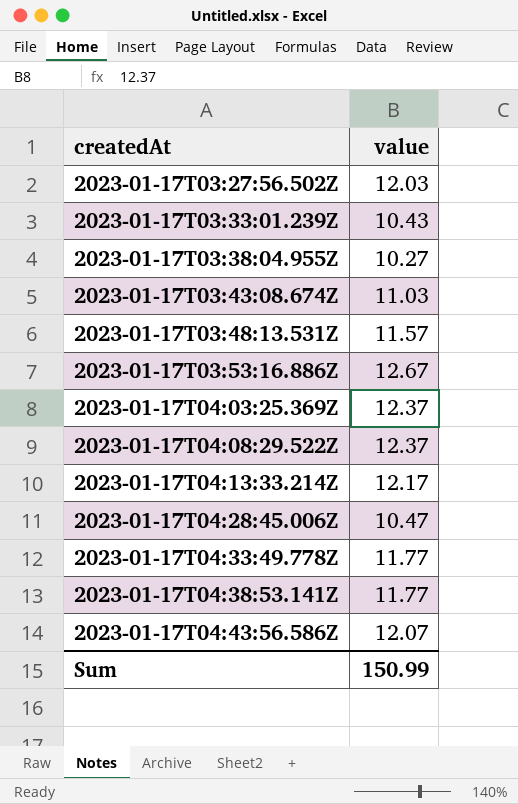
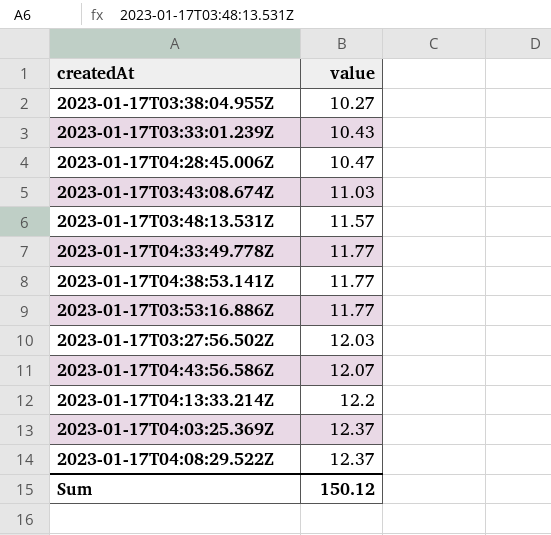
row order: createdAt ascending -> value ascending
2023-01-17T03:53:16.886Z | value: 12.67 -> 11.77
2023-01-17T04:13:33.214Z | value: 12.17 -> 12.2
Sum | value: 150.99 -> 150.12

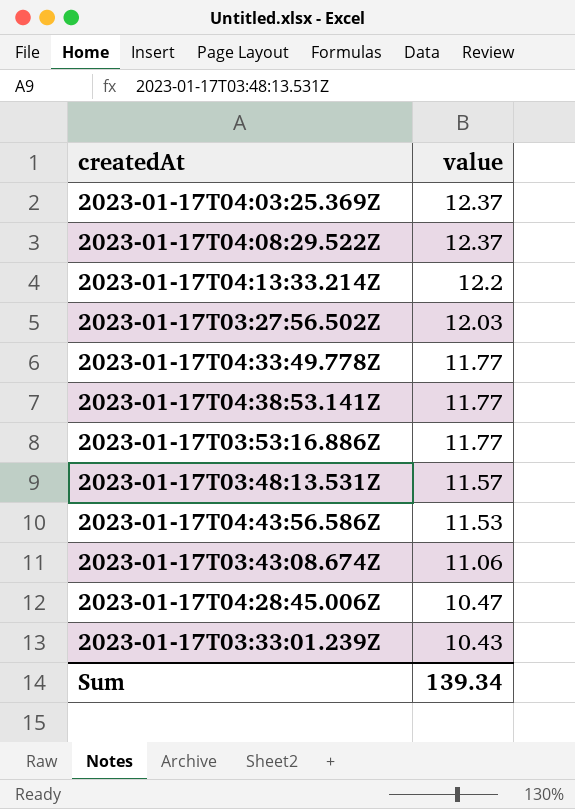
row order: value ascending -> value descending
row 2023-01-17T03:38:04.955Z: 10.27 -> none
2023-01-17T04:43:56.586Z | value: 12.07 -> 11.53
2023-01-17T03:43:08.674Z | value: 11.03 -> 11.06
Sum | value: 150.12 -> 139.34

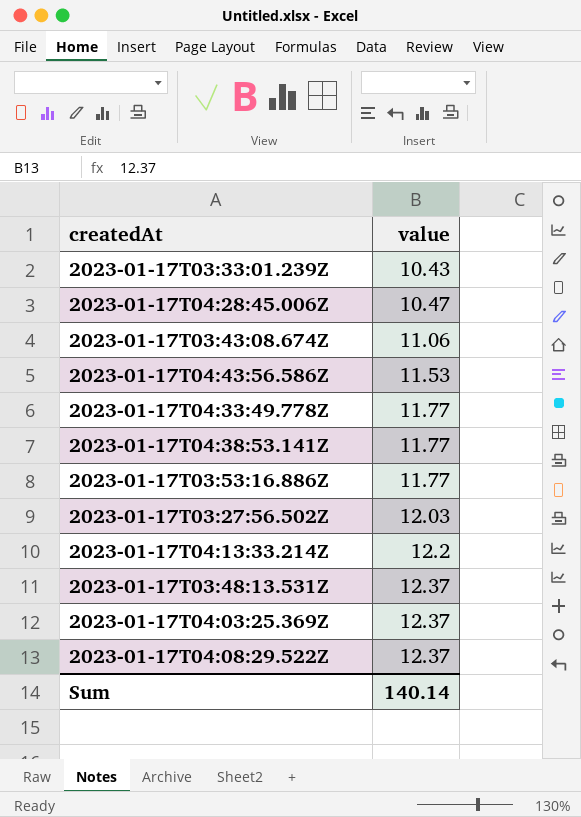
row order: value descending -> value ascending
2023-01-17T03:48:13.531Z | value: 11.57 -> 12.37
Sum | value: 139.34 -> 140.14

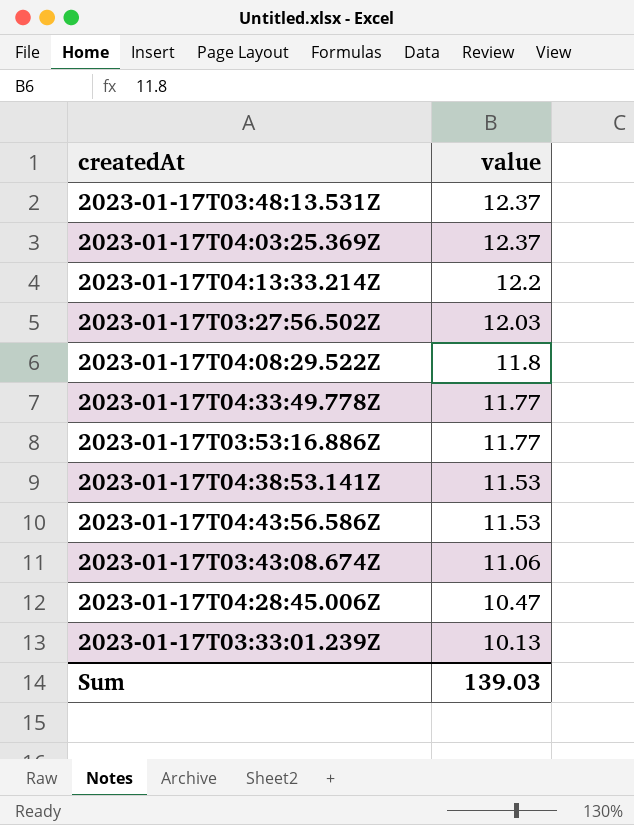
row order: value ascending -> value descending
2023-01-17T04:08:29.522Z | value: 12.37 -> 11.8
2023-01-17T04:38:53.141Z | value: 11.77 -> 11.53
2023-01-17T03:33:01.239Z | value: 10.43 -> 10.13
Sum | value: 140.14 -> 139.03

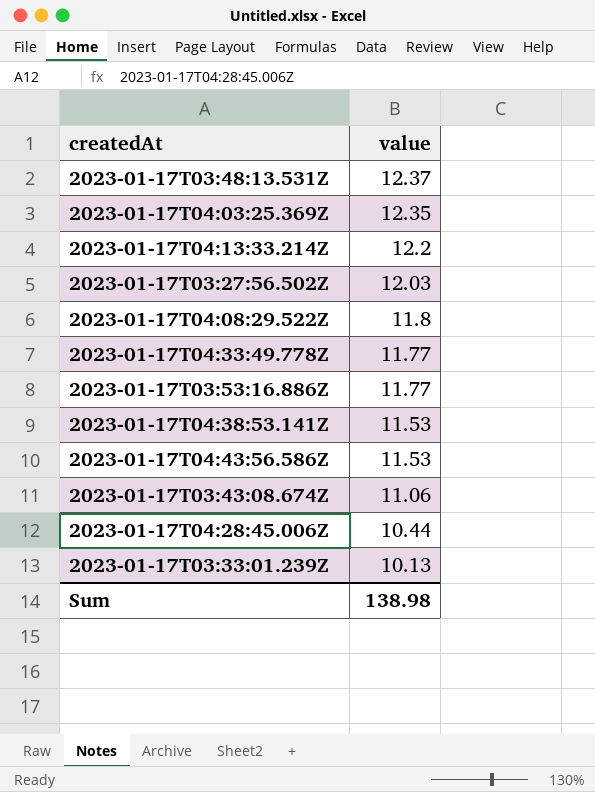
2023-01-17T04:03:25.369Z | value: 12.37 -> 12.35
2023-01-17T04:28:45.006Z | value: 10.47 -> 10.44
Sum | value: 139.03 -> 138.98

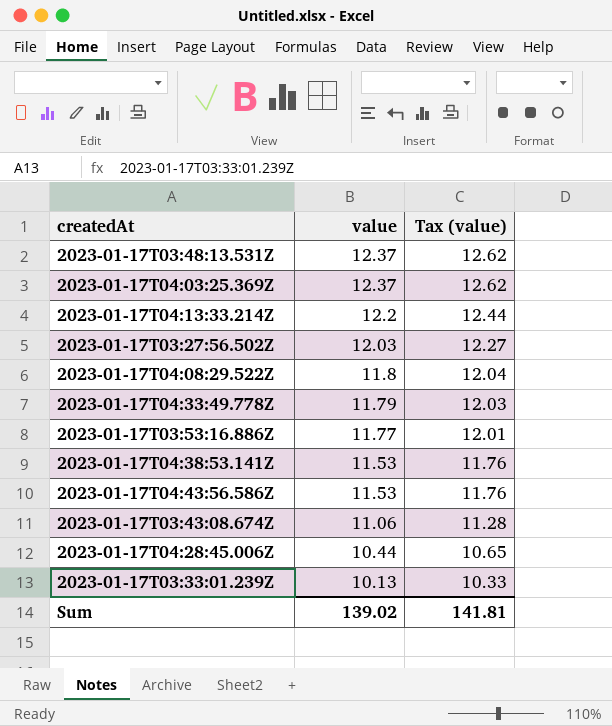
column Tax (value) | formula: none -> [value] * 1.02
2023-01-17T04:03:25.369Z | value: 12.35 -> 12.37
2023-01-17T04:33:49.778Z | value: 11.77 -> 11.79
Sum | value: 138.98 -> 139.02

